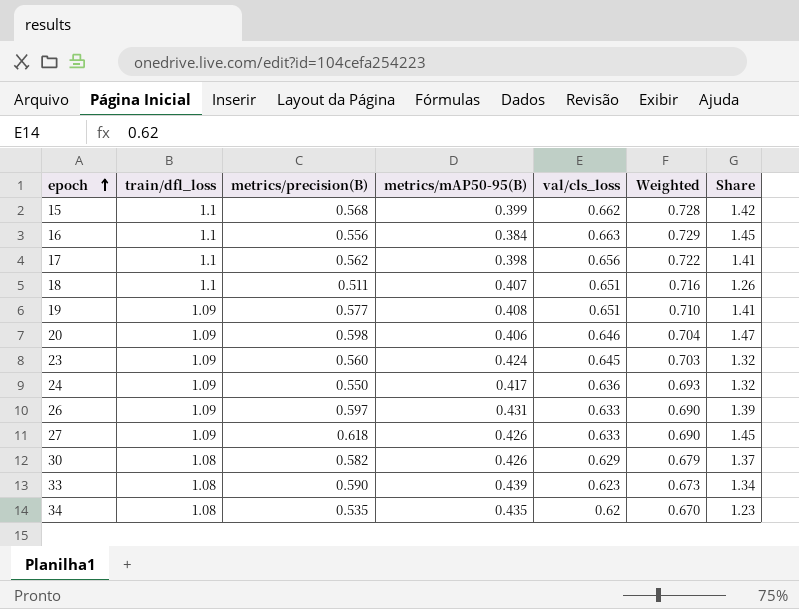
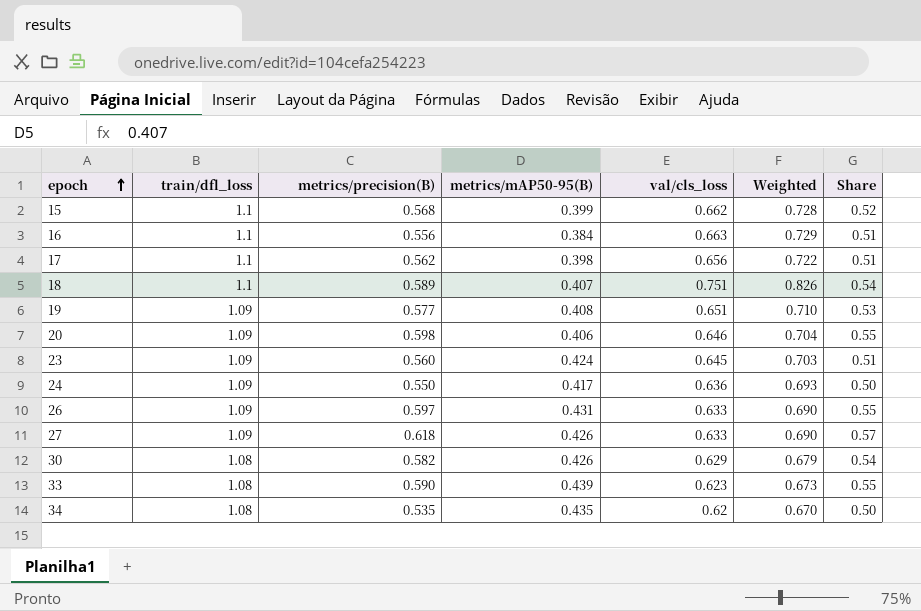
column Share | formula: [metrics/precision(B)] / [metrics/mAP50-95(B)] -> [metrics/precision(B)] / [train/dfl_loss]
18 | metrics/precision(B): 0.511 -> 0.589
18 | val/cls_loss: 0.651 -> 0.751
18 | Weighted: 0.716 -> 0.826

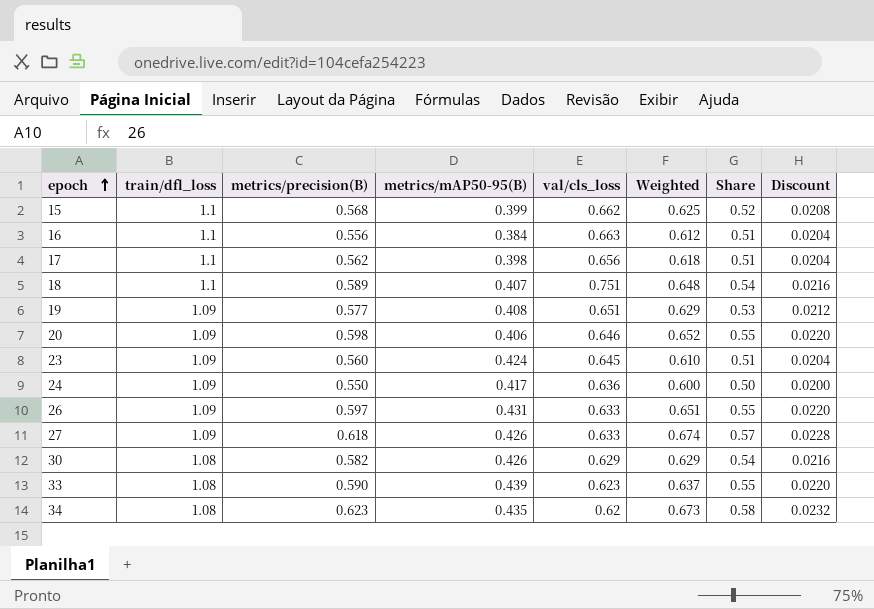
column Weighted | formula: [train/dfl_loss] * [val/cls_loss] -> [train/dfl_loss] * [metrics/precision(B)]
column Discount | formula: none -> [Share] * 0.04
34 | metrics/precision(B): 0.535 -> 0.623
34 | Share: 0.50 -> 0.58

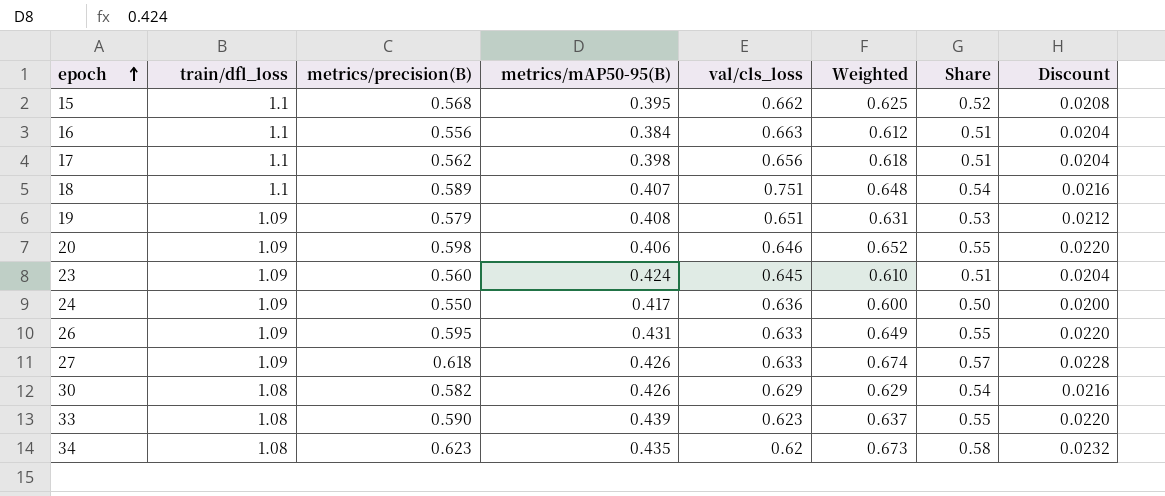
15 | metrics/mAP50-95(B): 0.399 -> 0.395
19 | metrics/precision(B): 0.577 -> 0.579
19 | Weighted: 0.629 -> 0.631
26 | metrics/precision(B): 0.597 -> 0.595
26 | Weighted: 0.651 -> 0.649

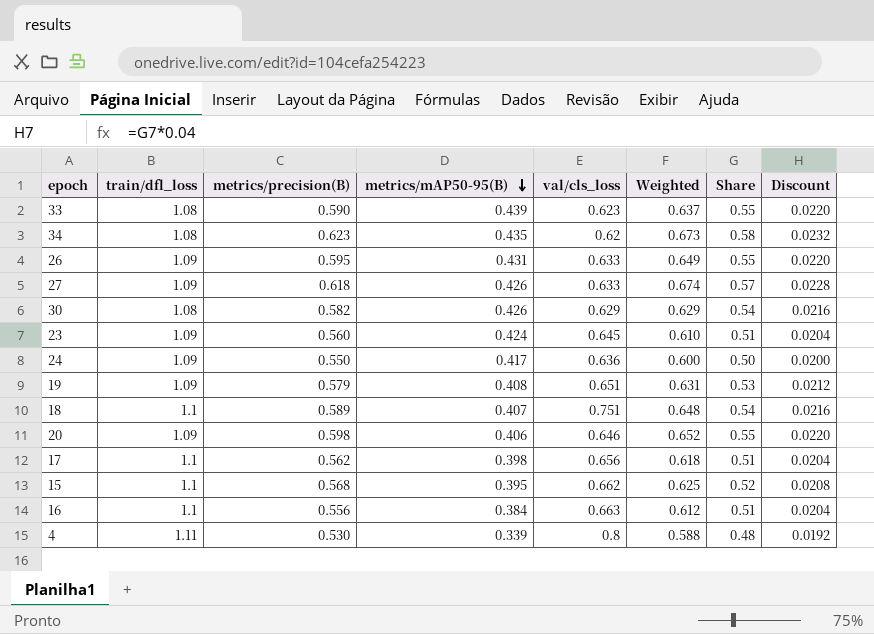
row order: epoch ascending -> metrics/mAP50-95(B) descending
row 4: none -> 1.11 | 0.530 | 0.339 | 0.8 | 0.588 | 0.48 | 0.0192

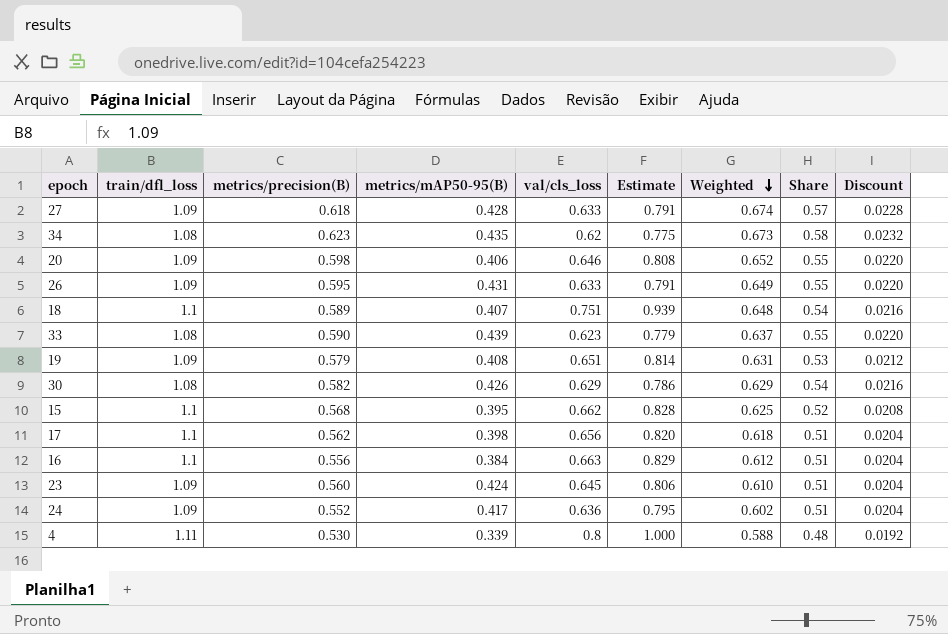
row order: metrics/mAP50-95(B) descending -> Weighted descending
column Estimate | formula: none -> [val/cls_loss] * 1.25
27 | metrics/mAP50-95(B): 0.426 -> 0.428
24 | metrics/precision(B): 0.550 -> 0.552
24 | Weighted: 0.600 -> 0.602
24 | Share: 0.50 -> 0.51
24 | Discount: 0.0200 -> 0.0204

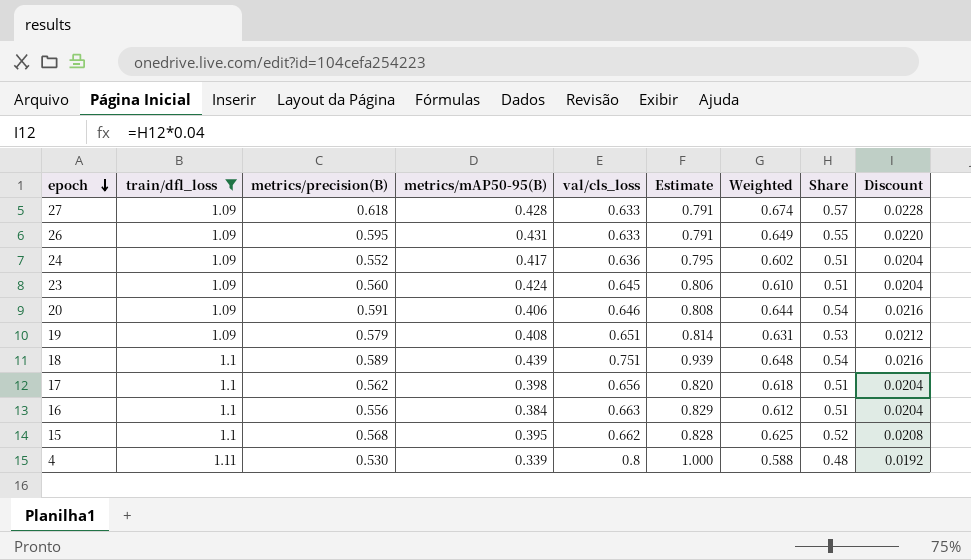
filter: none -> train/dfl_loss != 1.08
row order: Weighted descending -> epoch descending
20 | metrics/precision(B): 0.598 -> 0.591
20 | Weighted: 0.652 -> 0.644
20 | Share: 0.55 -> 0.54
20 | Discount: 0.0220 -> 0.0216
18 | metrics/mAP50-95(B): 0.407 -> 0.439

